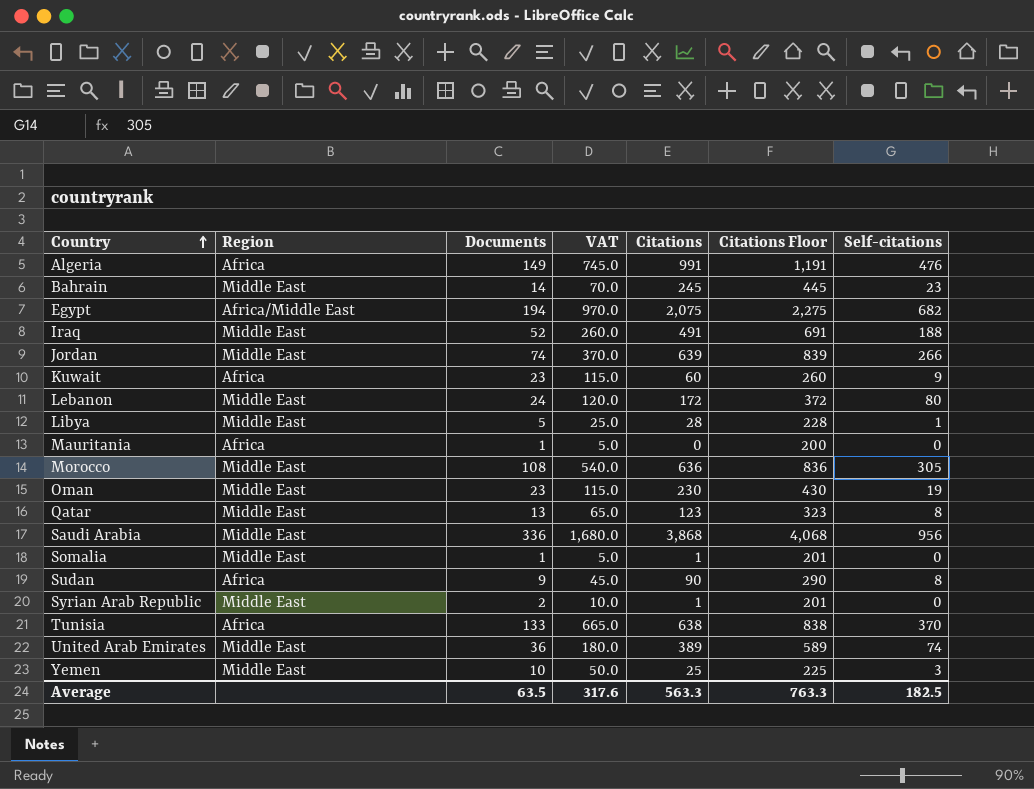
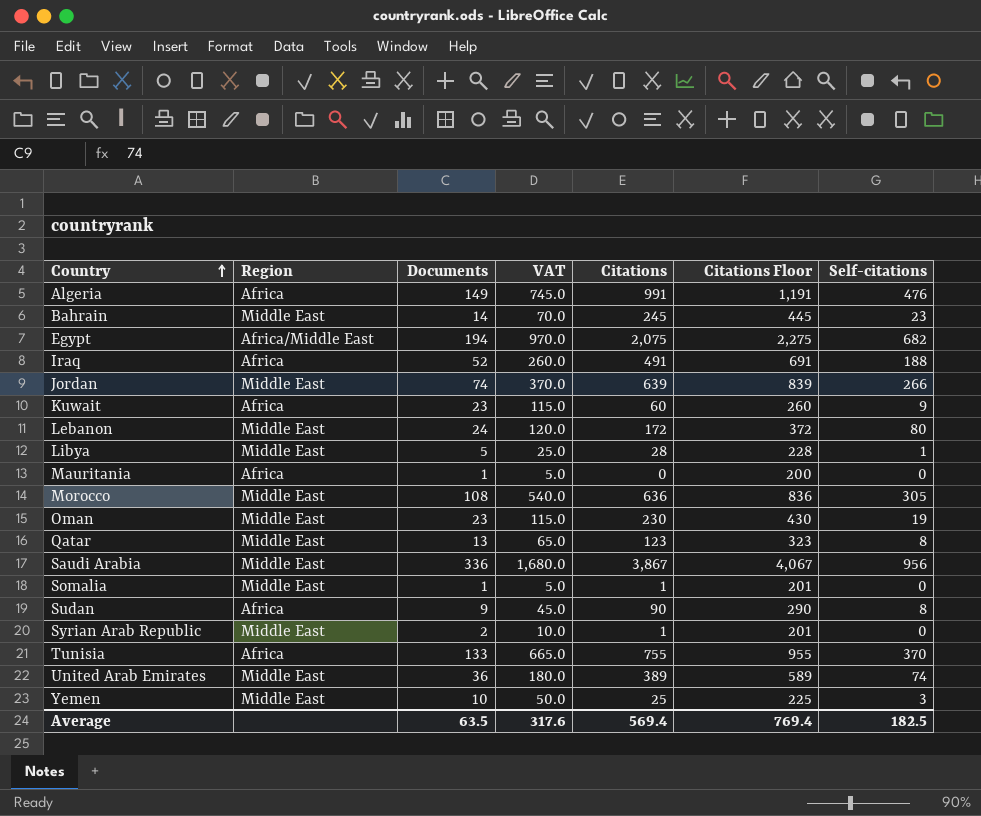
Iraq | Region: Middle East -> Africa
Saudi Arabia | Citations: 3,868 -> 3,867
Saudi Arabia | Citations Floor: 4,068 -> 4,067
Tunisia | Citations: 638 -> 755
Tunisia | Citations Floor: 838 -> 955
Average | Citations: 563.3 -> 569.4
Average | Citations Floor: 763.3 -> 769.4

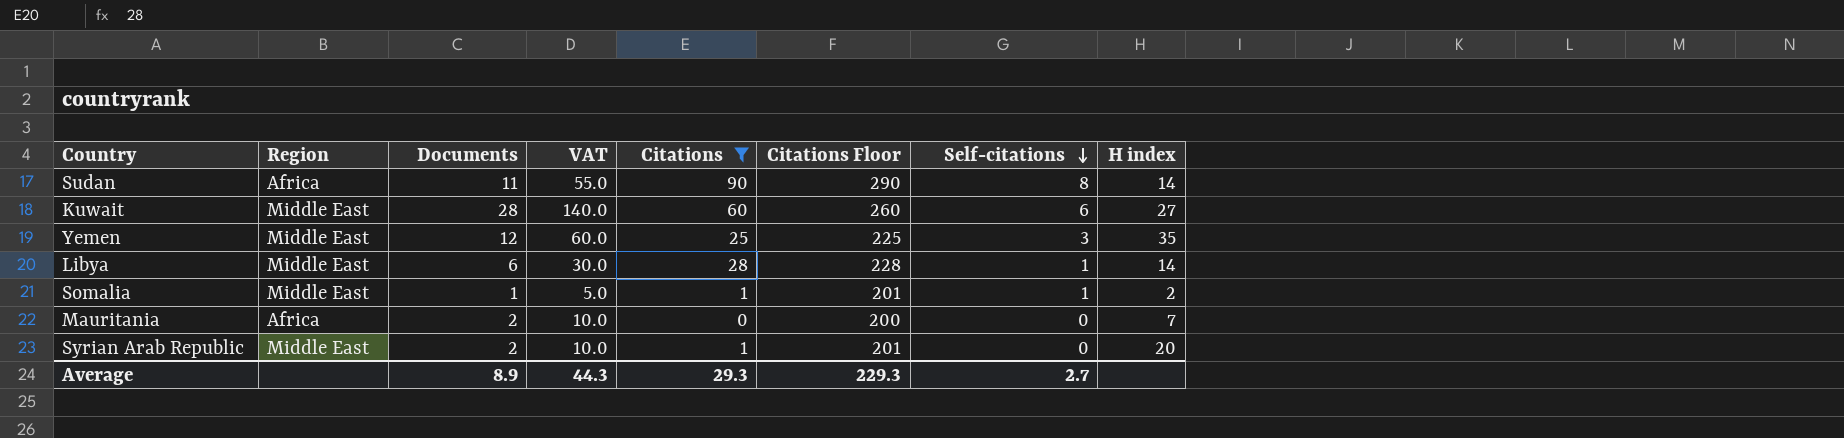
filter: none -> Citations <= 90
row order: Country ascending -> Self-citations descending
column H index | position: none -> 8
Sudan | Documents: 9 -> 11
Sudan | VAT: 45.0 -> 55.0
Kuwait | Region: Africa -> Middle East
Kuwait | Documents: 23 -> 28
Kuwait | VAT: 115.0 -> 140.0
Kuwait | Self-citations: 9 -> 6
Yemen | Documents: 10 -> 12
Yemen | VAT: 50.0 -> 60.0
Libya | Documents: 5 -> 6
Libya | VAT: 25.0 -> 30.0
Somalia | Self-citations: 0 -> 1
Mauritania | Documents: 1 -> 2
Mauritania | VAT: 5.0 -> 10.0
Average | Documents: 63.5 -> 8.9
Average | VAT: 317.6 -> 44.3
Average | Citations: 569.4 -> 29.3
Average | Citations Floor: 769.4 -> 229.3
Average | Self-citations: 182.5 -> 2.7

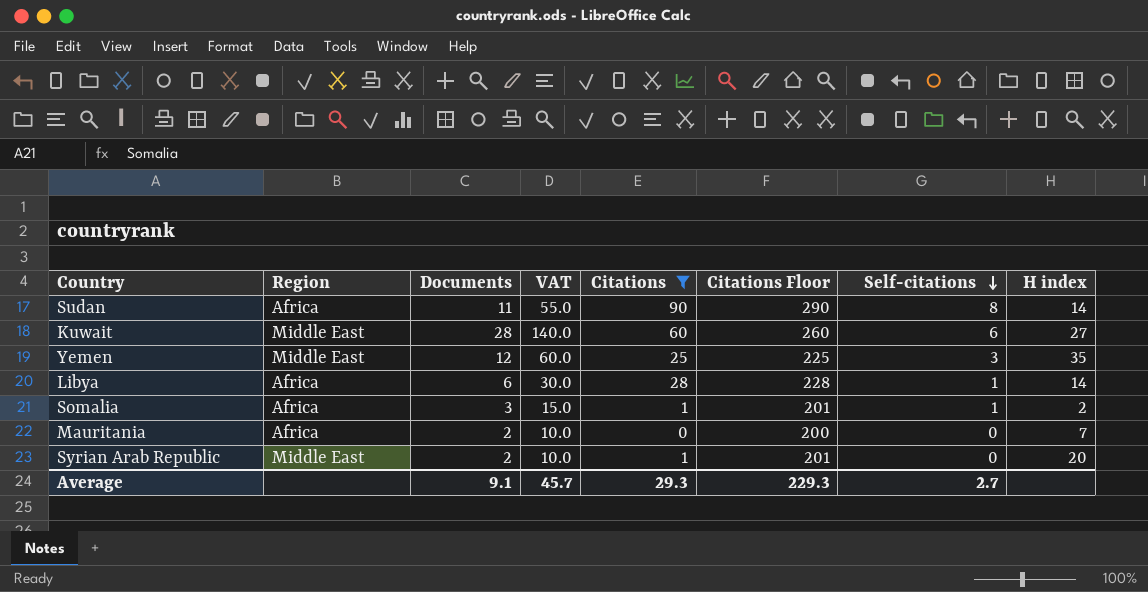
Libya | Region: Middle East -> Africa
Somalia | Region: Middle East -> Africa
Somalia | Documents: 1 -> 3
Somalia | VAT: 5.0 -> 15.0
Average | Documents: 8.9 -> 9.1
Average | VAT: 44.3 -> 45.7

